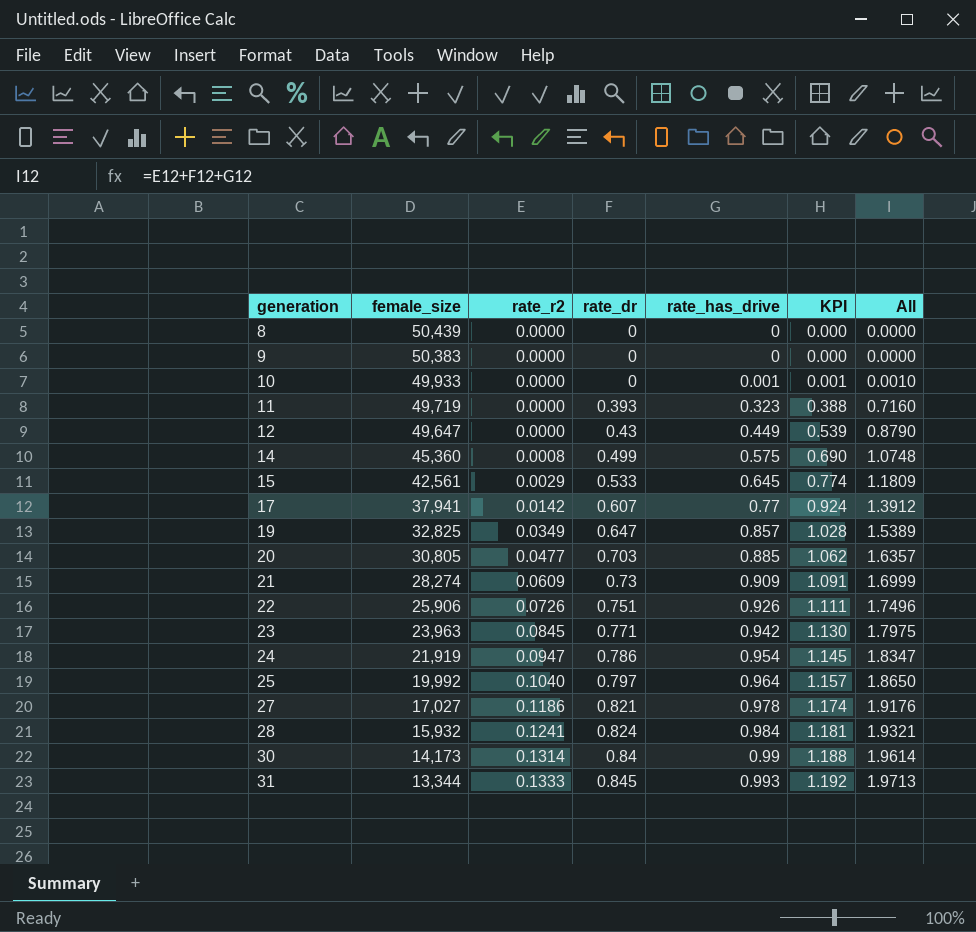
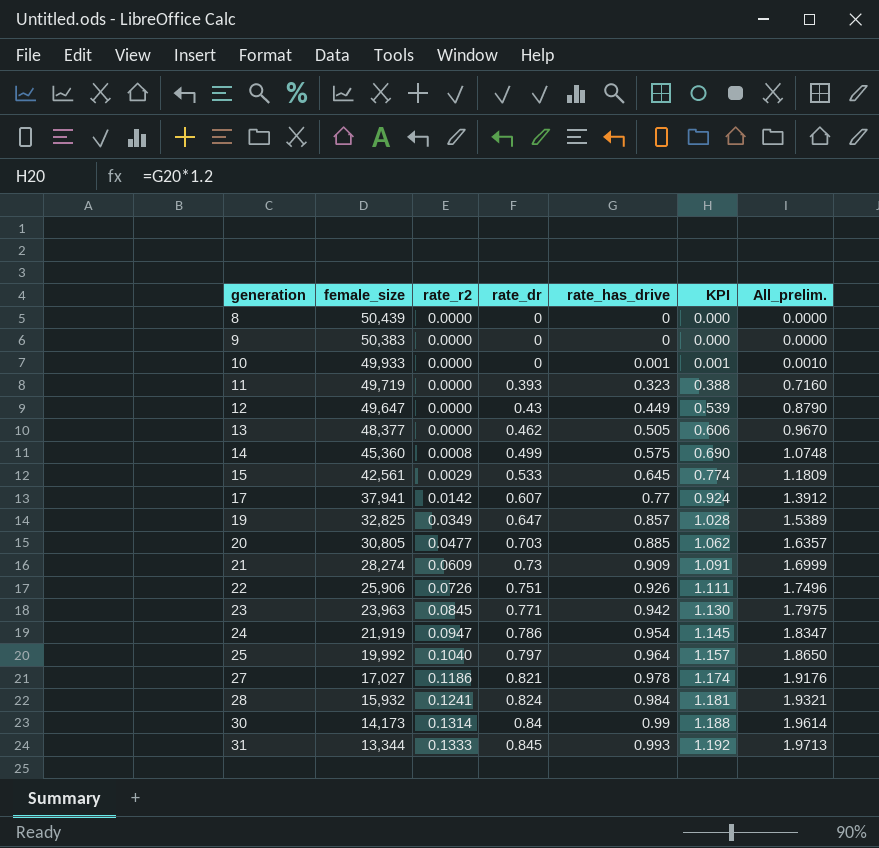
column name: All -> All_prelim.
row 13: none -> 48,377 | 0.0000 | 0.462 | 0.505 | 0.606 | 0.9670

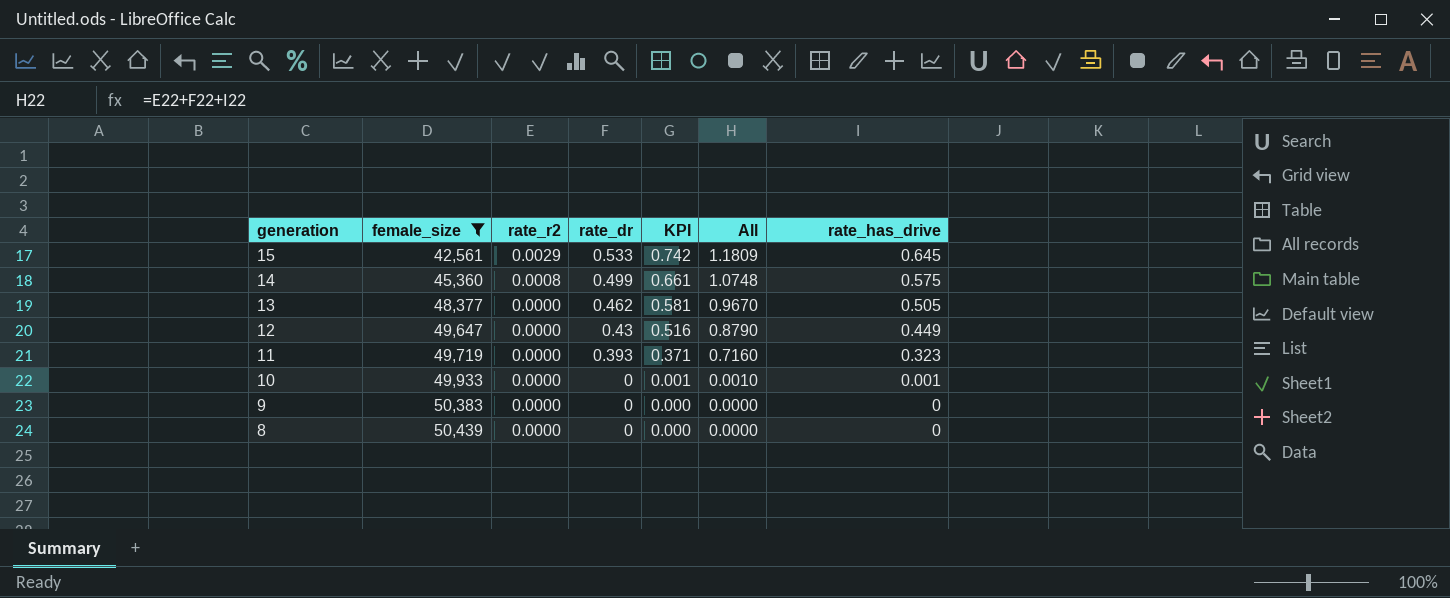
filter: none -> female_size >= 42,561
row order: generation ascending -> generation descending
column KPI | formula: [rate_has_drive] * 1.2 -> [rate_has_drive] * 1.15
column name: All_prelim. -> All
column rate_has_drive | position: 5 -> 7

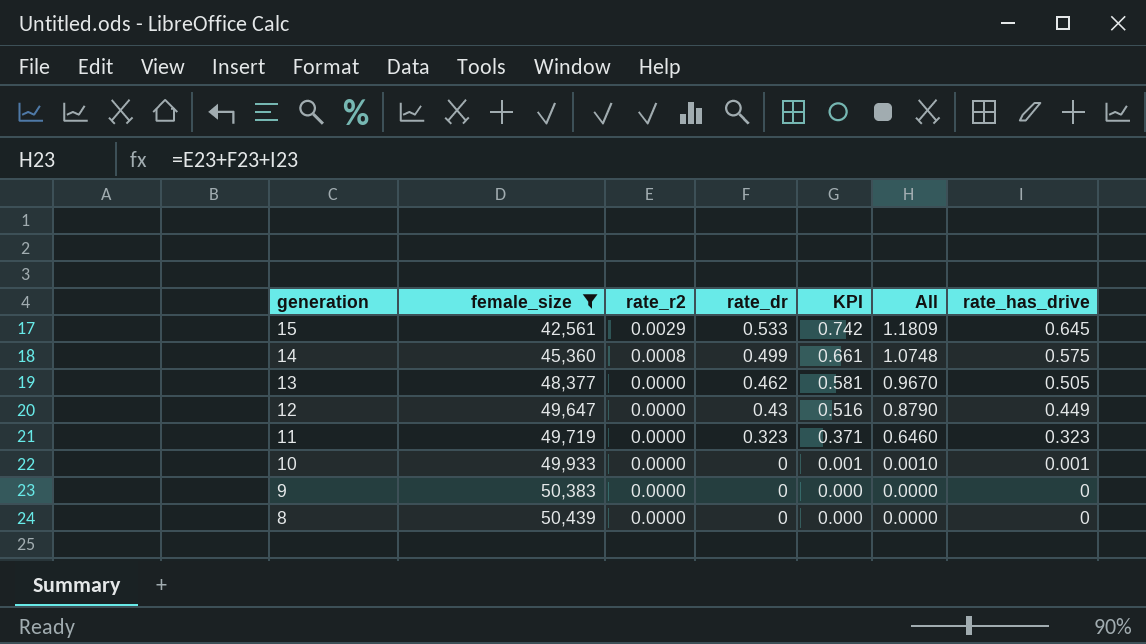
11 | rate_dr: 0.393 -> 0.323
11 | All: 0.7160 -> 0.6460

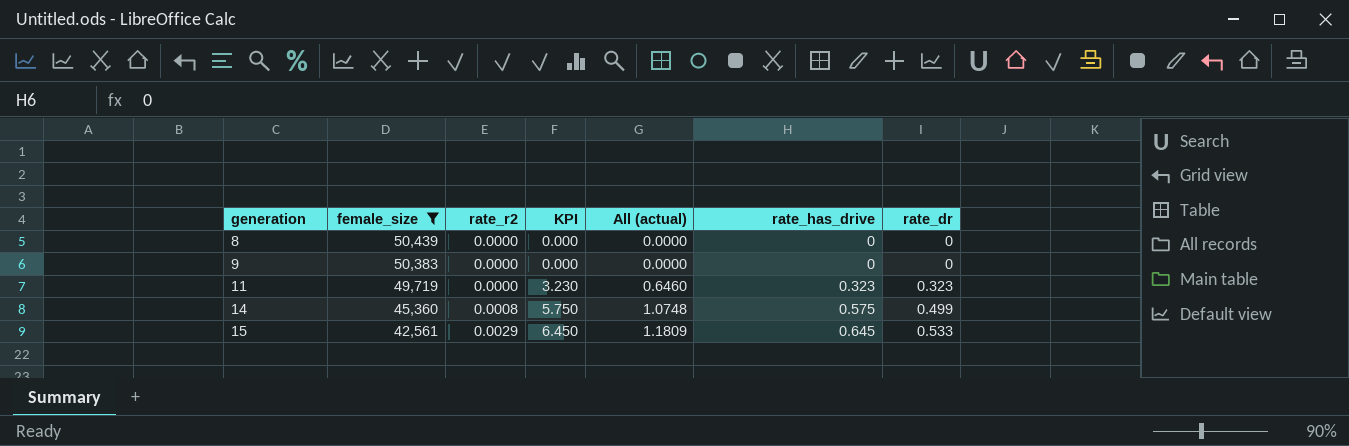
row order: generation descending -> generation ascending
column KPI | formula: [rate_has_drive] * 1.15 -> [rate_has_drive] * 10
column name: All -> All (actual)
column rate_dr | position: 4 -> 7
row 13: 48,377 | 0.0000 | 0.462 | 0.581 | 0.9670 | 0.505 -> none
row 12: 49,647 | 0.0000 | 0.43 | 0.516 | 0.8790 | 0.449 -> none
row 10: 49,933 | 0.0000 | 0 | 0.001 | 0.0010 | 0.001 -> none

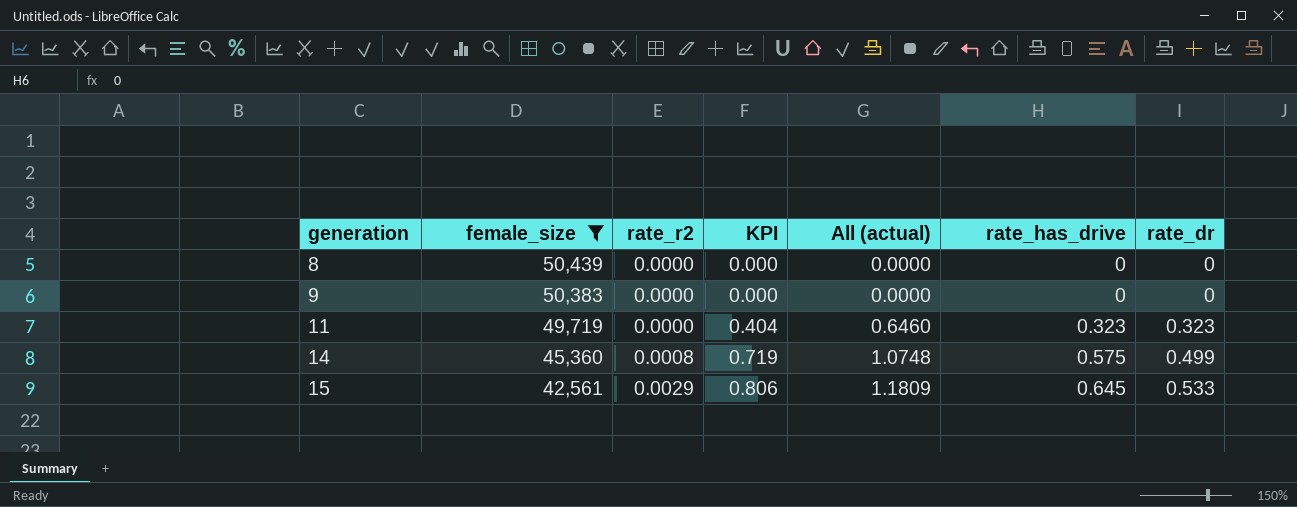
column KPI | formula: [rate_has_drive] * 10 -> [rate_has_drive] * 1.25

